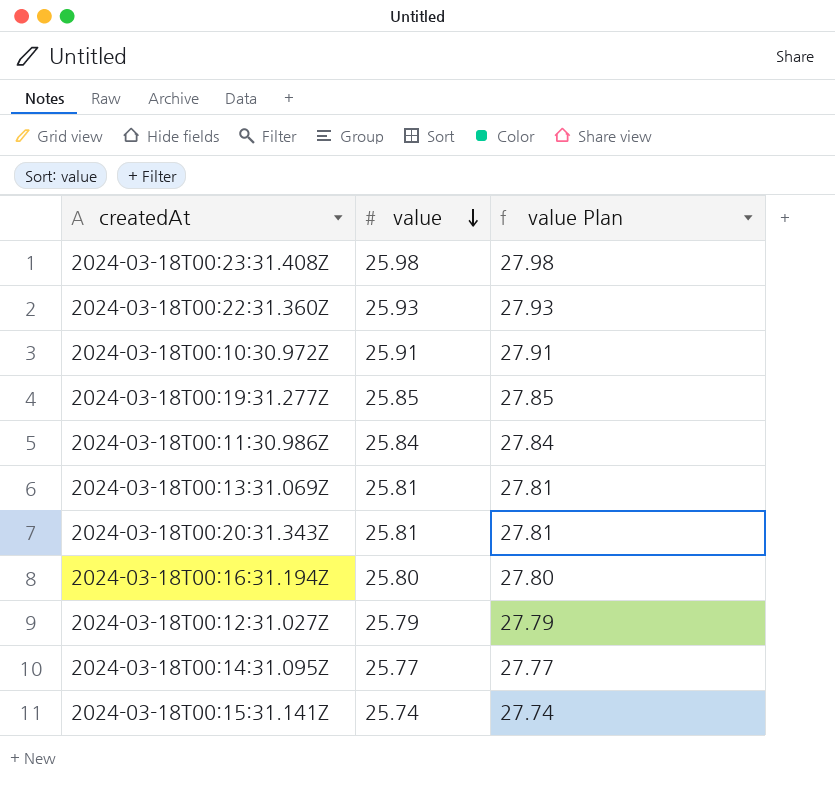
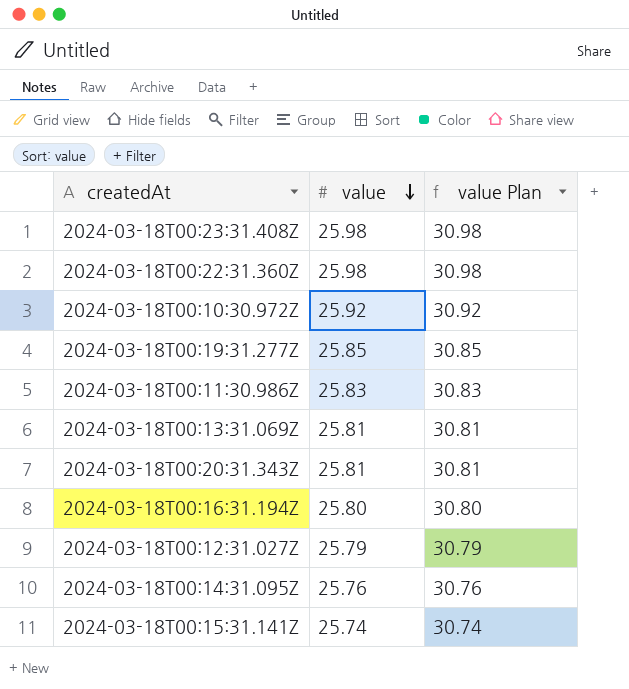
column value Plan | formula: [value] + 2 -> [value] + 5
2024-03-18T00:22:31.360Z | value: 25.93 -> 25.98
2024-03-18T00:10:30.972Z | value: 25.91 -> 25.92
2024-03-18T00:11:30.986Z | value: 25.84 -> 25.83
2024-03-18T00:14:31.095Z | value: 25.77 -> 25.76

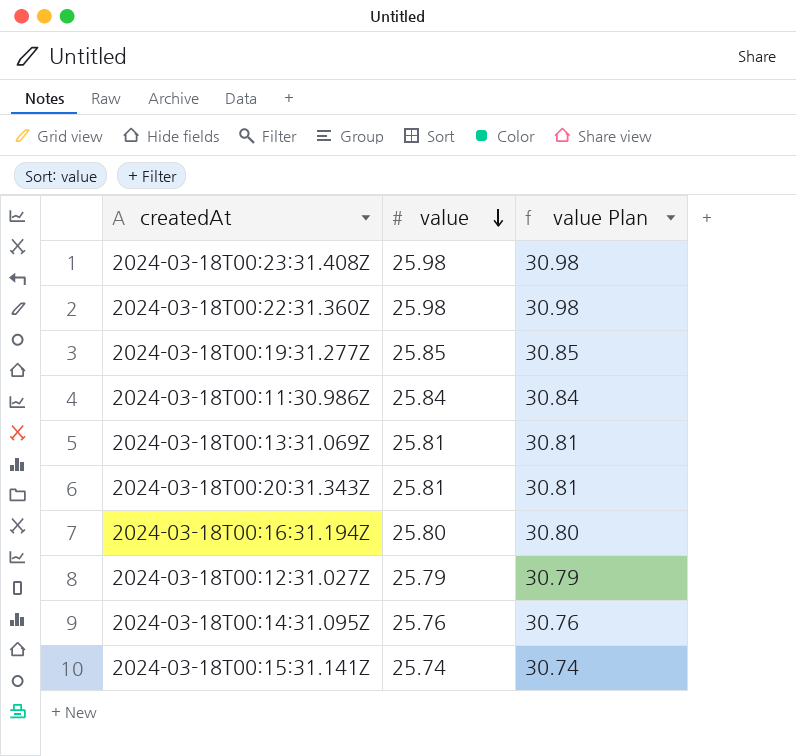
row 2024-03-18T00:10:30.972Z: 25.92 | 30.92 -> none
2024-03-18T00:11:30.986Z | value: 25.83 -> 25.84
2024-03-18T00:11:30.986Z | value Plan: 30.83 -> 30.84

